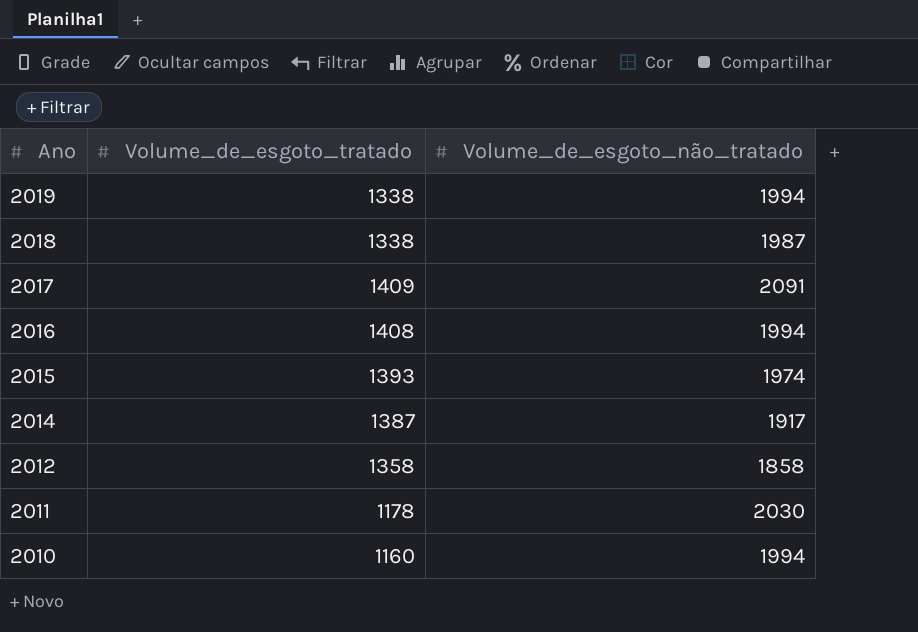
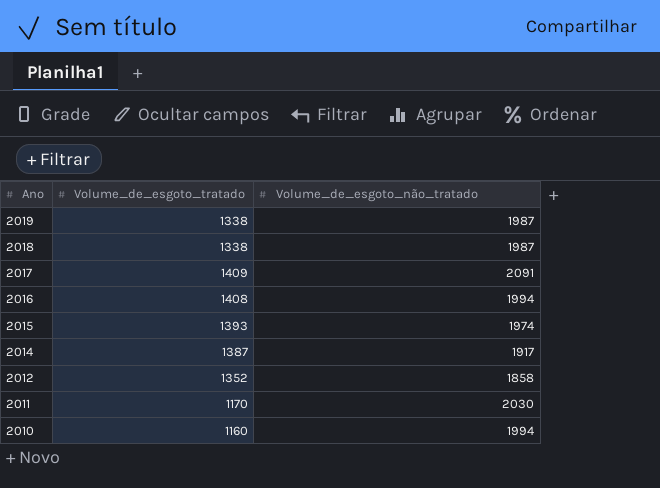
2019 | Volume_de_esgoto_não_tratado: 1994 -> 1987
2012 | Volume_de_esgoto_tratado: 1358 -> 1352
2011 | Volume_de_esgoto_tratado: 1178 -> 1170

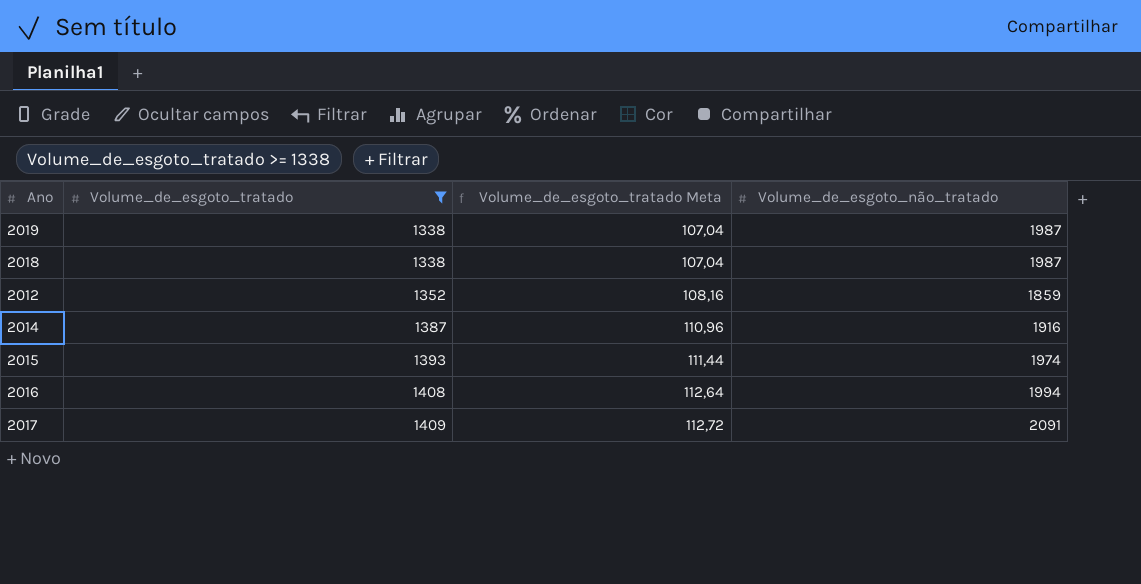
filter: none -> Volume_de_esgoto_tratado >= 1338
row order: Ano descending -> Volume_de_esgoto_tratado ascending
column Volume_de_esgoto_tratado Meta | formula: none -> [Volume_de_esgoto_tratado] * 0,08
2012 | Volume_de_esgoto_não_tratado: 1858 -> 1859
2014 | Volume_de_esgoto_não_tratado: 1917 -> 1916

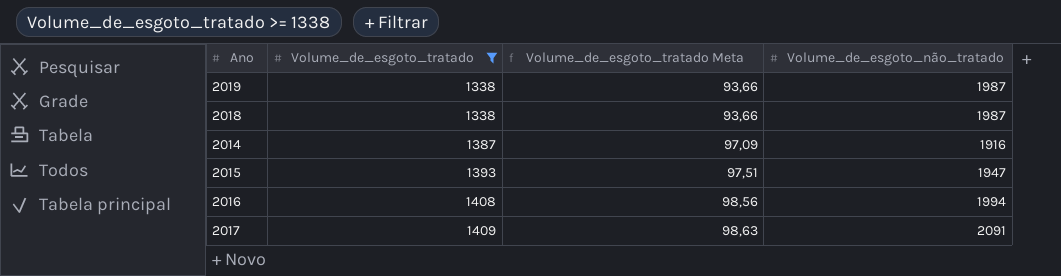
column Volume_de_esgoto_tratado Meta | formula: [Volume_de_esgoto_tratado] * 0,08 -> [Volume_de_esgoto_tratado] * 0,07
row 2012: 1352 | 108,16 | 1859 -> none
2015 | Volume_de_esgoto_não_tratado: 1974 -> 1947

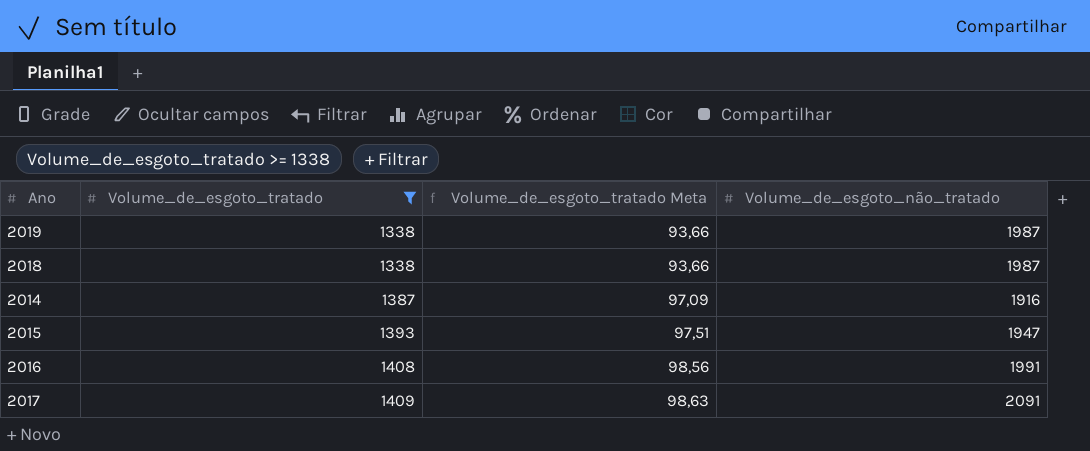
2016 | Volume_de_esgoto_não_tratado: 1994 -> 1991

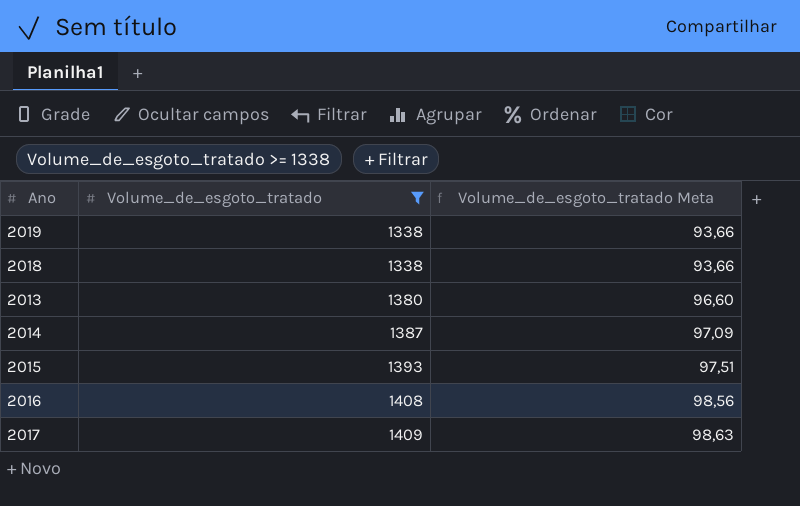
column Volume_de_esgoto_não_tratado | position: 4 -> none
row 2013: none -> 1380 | 96,60

